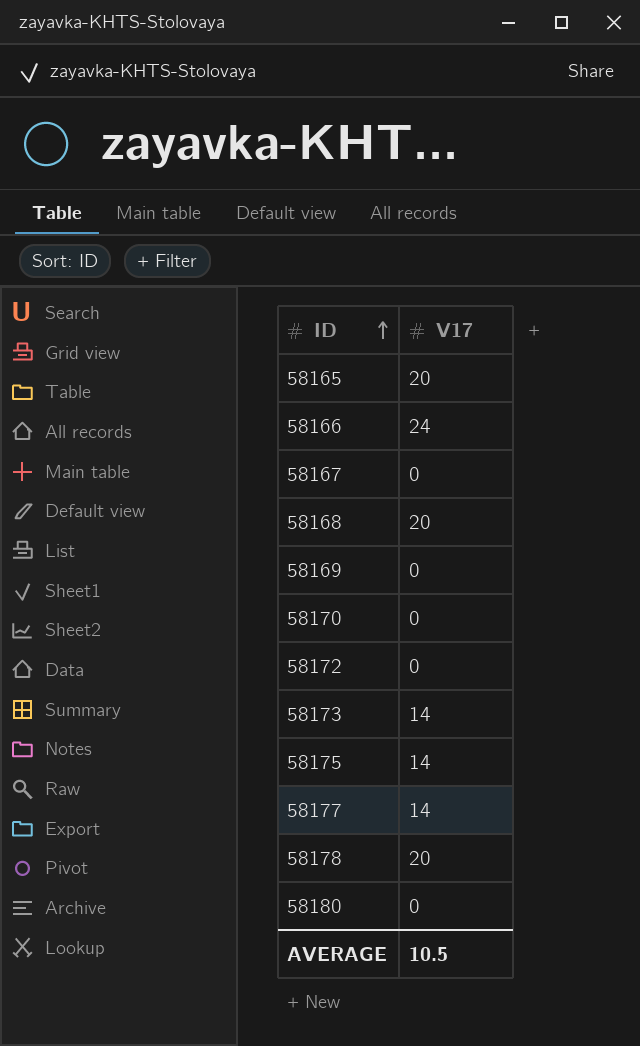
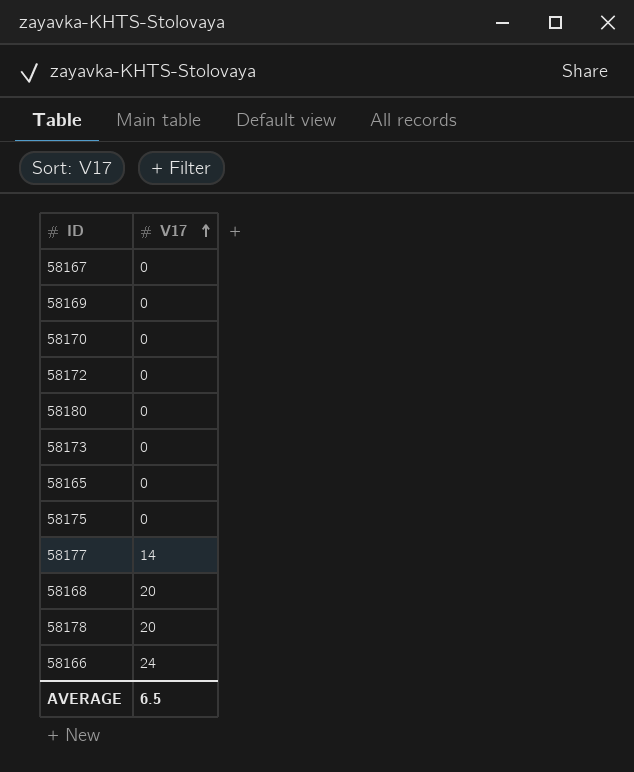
row order: ID ascending -> V17 ascending
58173 | V17: 14 -> 0
58165 | V17: 20 -> 0
58175 | V17: 14 -> 0
AVERAGE | V17: 10.5 -> 6.5

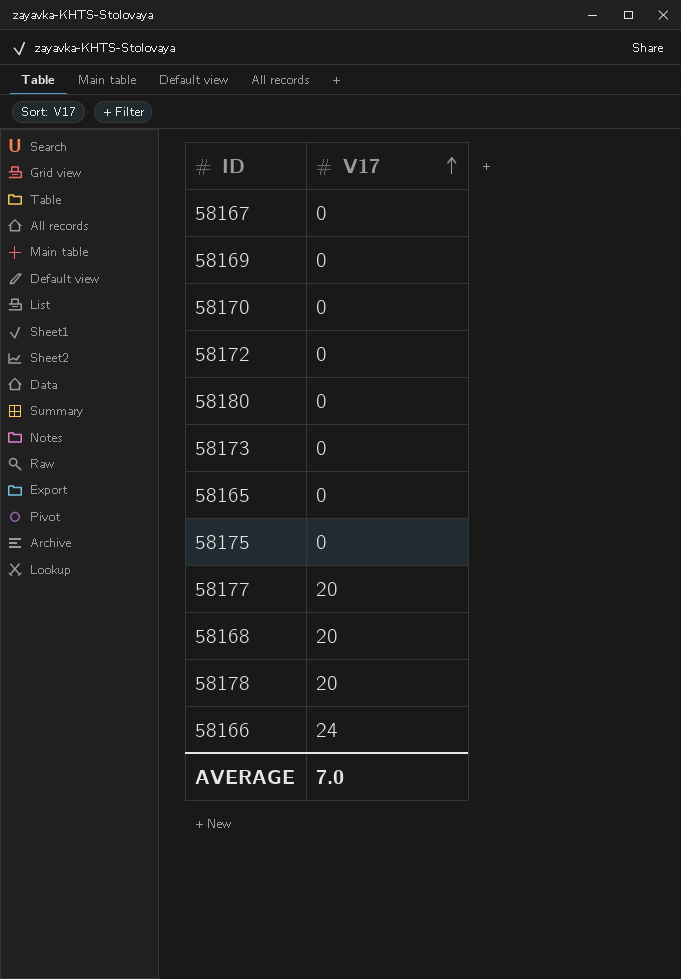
58177 | V17: 14 -> 20
AVERAGE | V17: 6.5 -> 7.0

